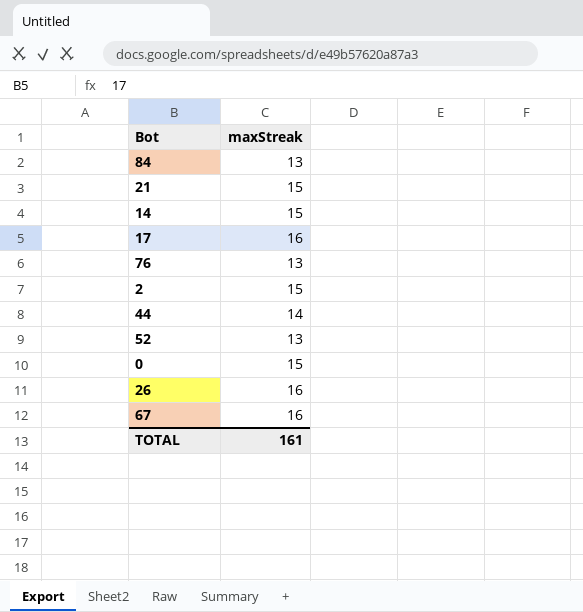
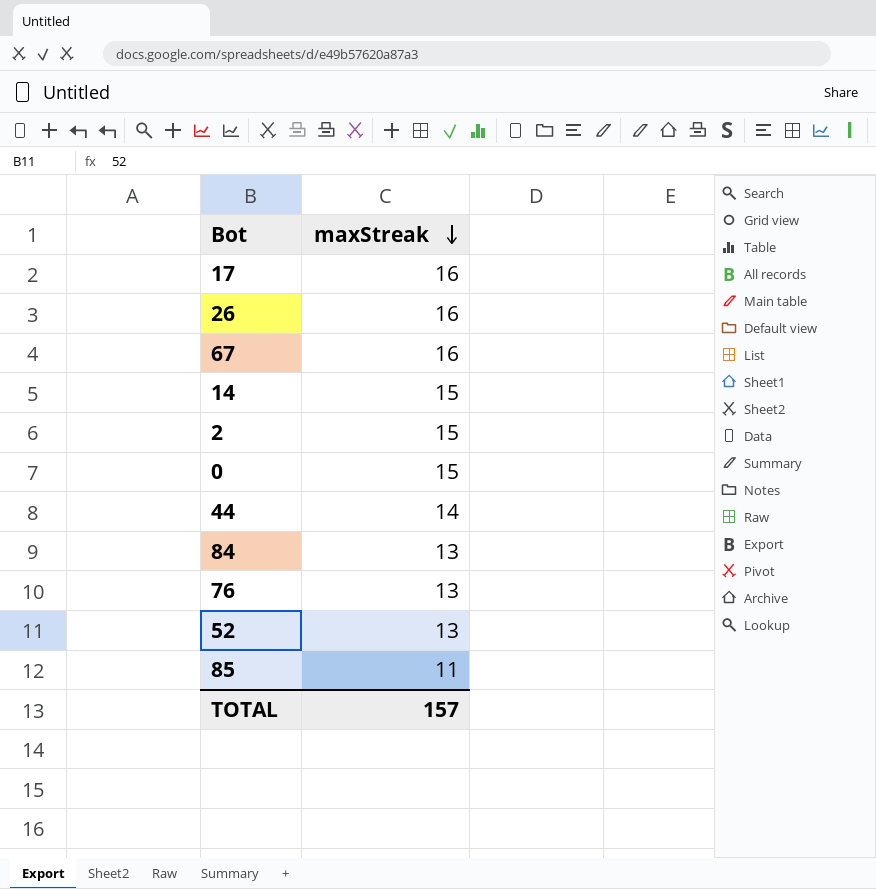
row order: none -> maxStreak descending
row 21: 15 -> none
row 85: none -> 11
TOTAL | maxStreak: 161 -> 157

